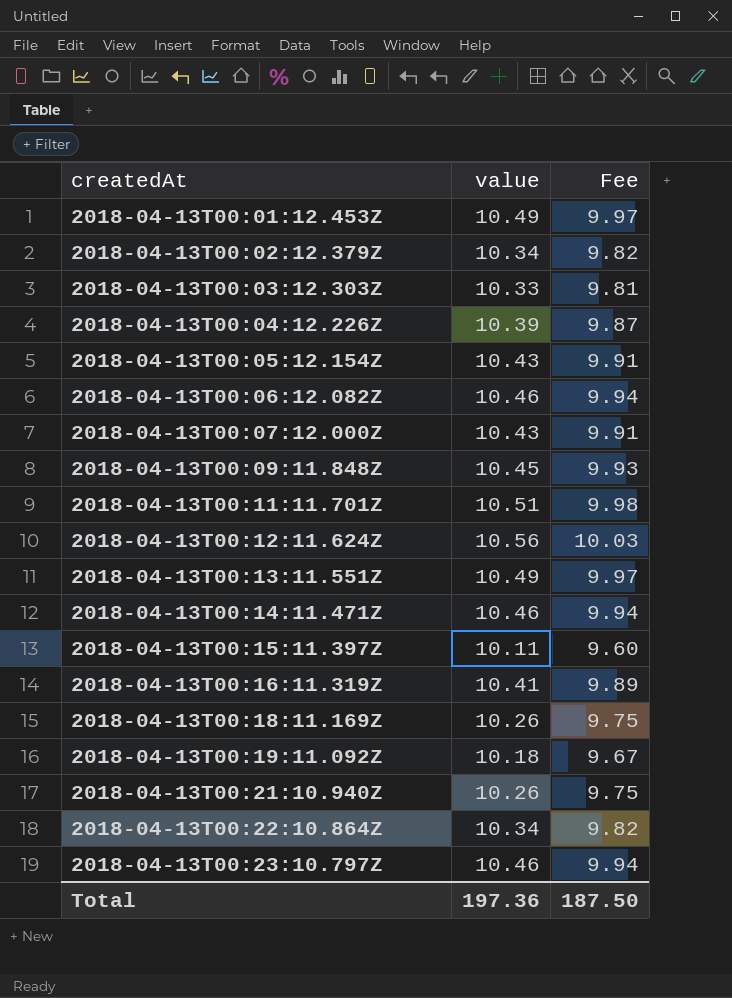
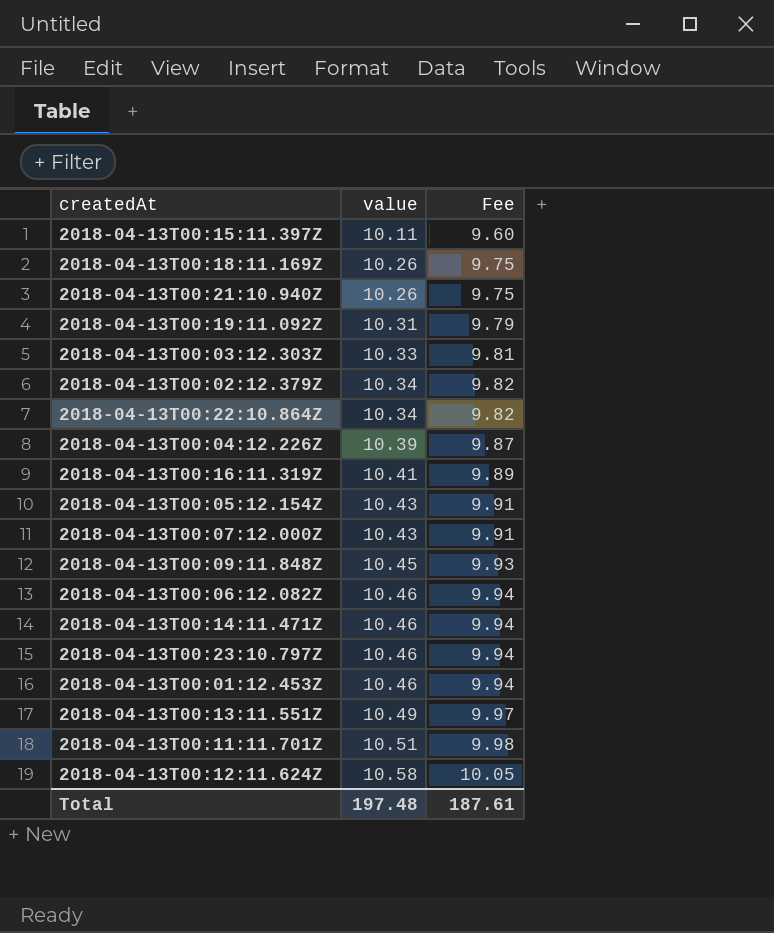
row order: createdAt ascending -> value ascending
2018-04-13T00:19:11.092Z | value: 10.18 -> 10.31
2018-04-13T00:19:11.092Z | Fee: 9.67 -> 9.79
2018-04-13T00:01:12.453Z | value: 10.49 -> 10.46
2018-04-13T00:01:12.453Z | Fee: 9.97 -> 9.94
2018-04-13T00:12:11.624Z | value: 10.56 -> 10.58
2018-04-13T00:12:11.624Z | Fee: 10.03 -> 10.05
Total | value: 197.36 -> 197.48
Total | Fee: 187.50 -> 187.61

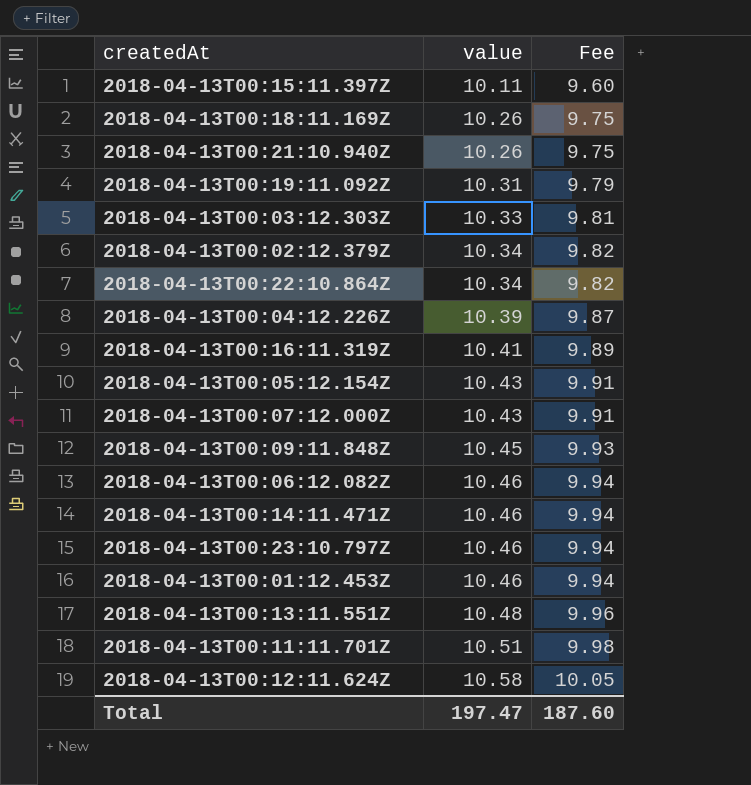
2018-04-13T00:13:11.551Z | value: 10.49 -> 10.48
2018-04-13T00:13:11.551Z | Fee: 9.97 -> 9.96
Total | value: 197.48 -> 197.47
Total | Fee: 187.61 -> 187.60

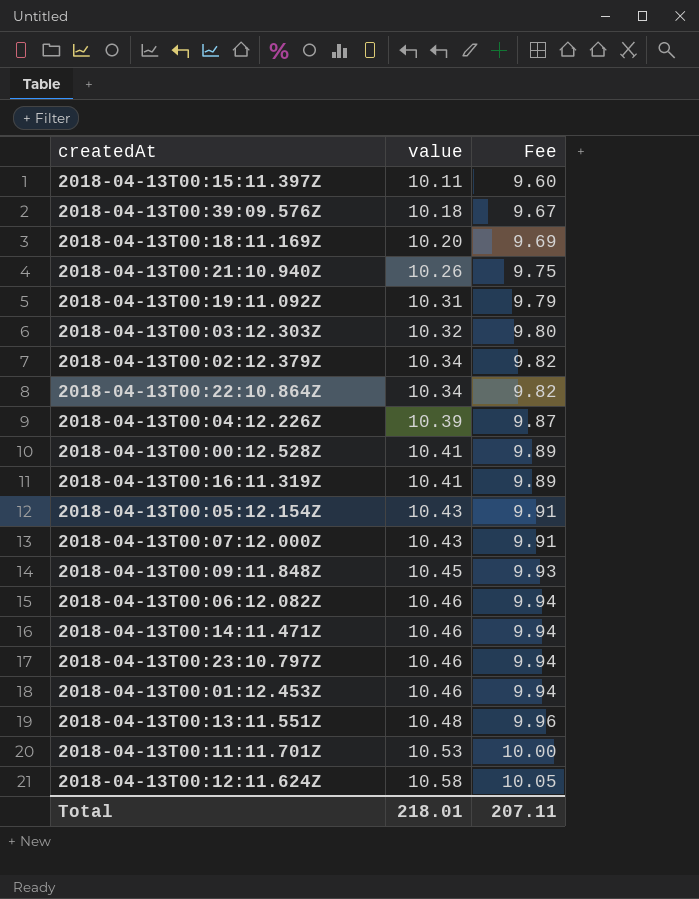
row 2018-04-13T00:39:09.576Z: none -> 10.18 | 9.67
2018-04-13T00:18:11.169Z | value: 10.26 -> 10.20
2018-04-13T00:18:11.169Z | Fee: 9.75 -> 9.69
2018-04-13T00:03:12.303Z | value: 10.33 -> 10.32
2018-04-13T00:03:12.303Z | Fee: 9.81 -> 9.80
row 2018-04-13T00:00:12.528Z: none -> 10.41 | 9.89
2018-04-13T00:11:11.701Z | value: 10.51 -> 10.53
2018-04-13T00:11:11.701Z | Fee: 9.98 -> 10.00
Total | value: 197.47 -> 218.01
Total | Fee: 187.60 -> 207.11

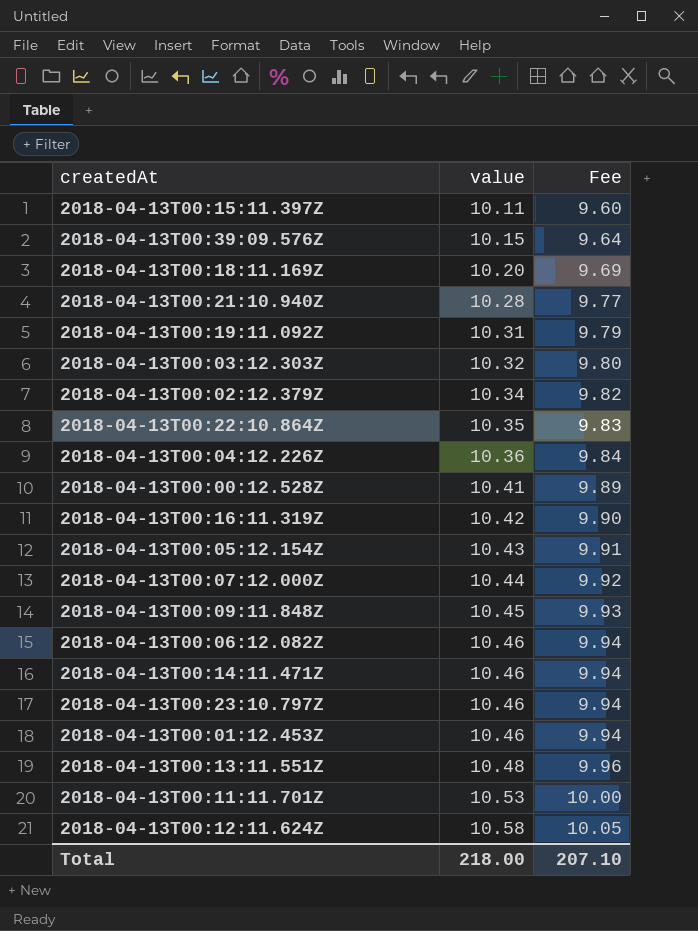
2018-04-13T00:39:09.576Z | value: 10.18 -> 10.15
2018-04-13T00:39:09.576Z | Fee: 9.67 -> 9.64
2018-04-13T00:21:10.940Z | value: 10.26 -> 10.28
2018-04-13T00:21:10.940Z | Fee: 9.75 -> 9.77
2018-04-13T00:22:10.864Z | value: 10.34 -> 10.35
2018-04-13T00:22:10.864Z | Fee: 9.82 -> 9.83
2018-04-13T00:04:12.226Z | value: 10.39 -> 10.36
2018-04-13T00:04:12.226Z | Fee: 9.87 -> 9.84
2018-04-13T00:16:11.319Z | value: 10.41 -> 10.42
2018-04-13T00:16:11.319Z | Fee: 9.89 -> 9.90
2018-04-13T00:07:12.000Z | value: 10.43 -> 10.44
2018-04-13T00:07:12.000Z | Fee: 9.91 -> 9.92
Total | value: 218.01 -> 218.00
Total | Fee: 207.11 -> 207.10

